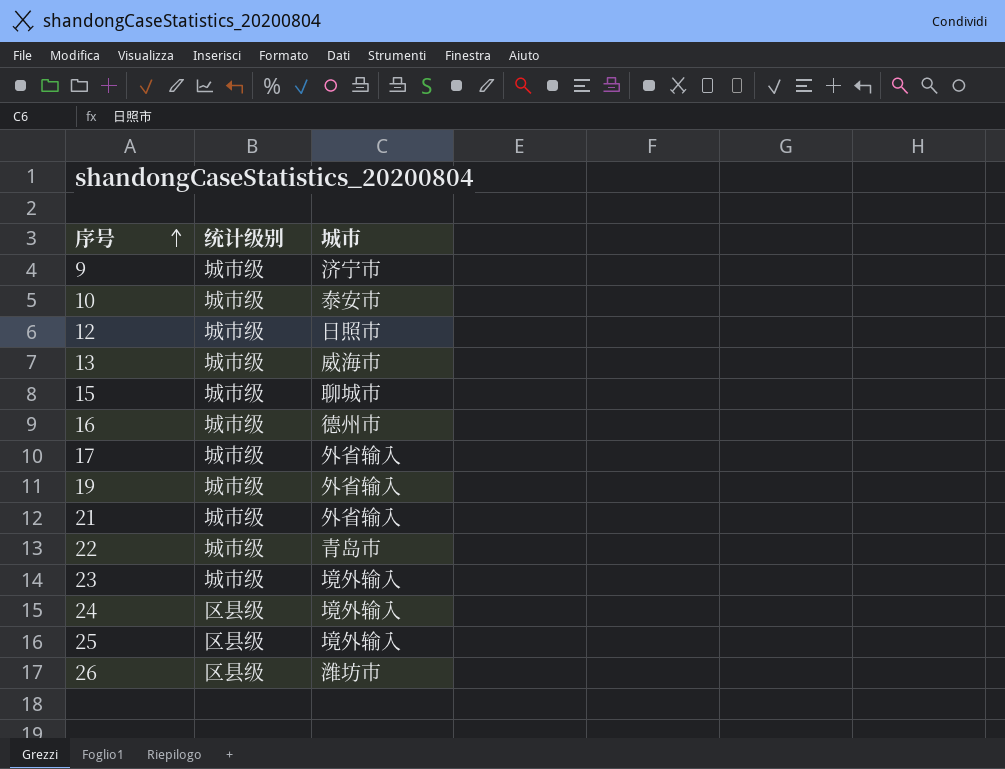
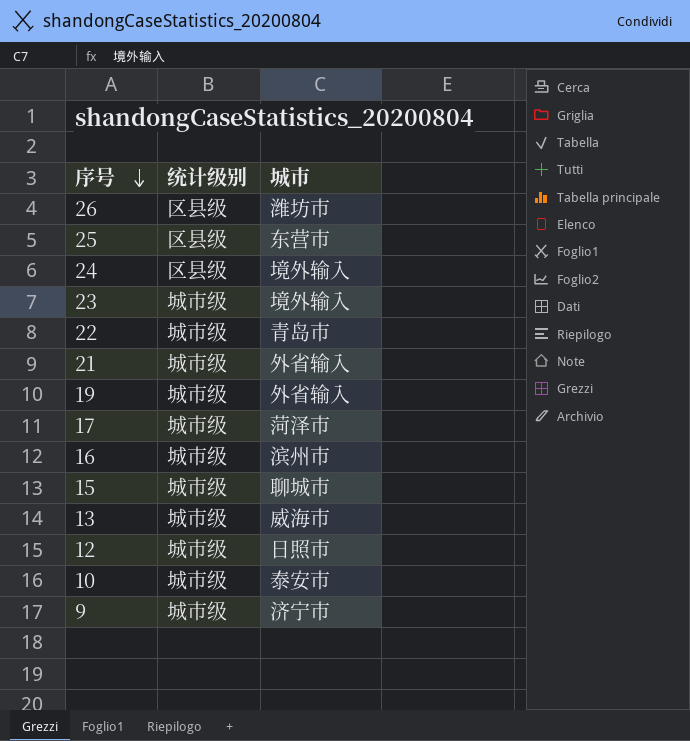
row order: 序号 ascending -> 序号 descending
25 | 城市: 境外输入 -> 东营市
17 | 城市: 外省输入 -> 菏泽市
16 | 城市: 德州市 -> 滨州市

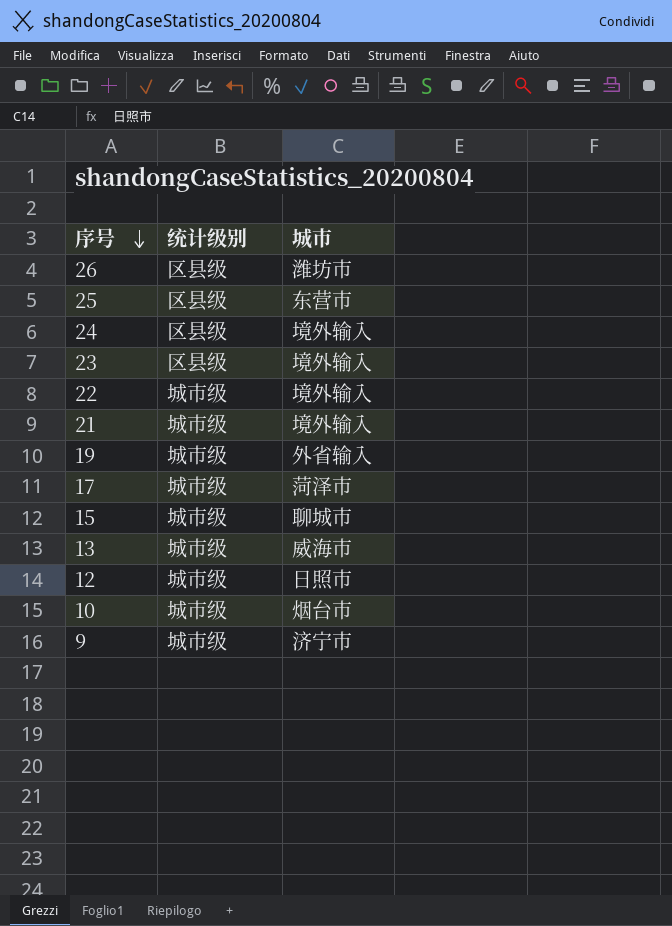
row 16: 城市级 | 滨州市 -> none
23 | 统计级别: 城市级 -> 区县级
22 | 城市: 青岛市 -> 境外输入
21 | 城市: 外省输入 -> 境外输入
10 | 城市: 泰安市 -> 烟台市

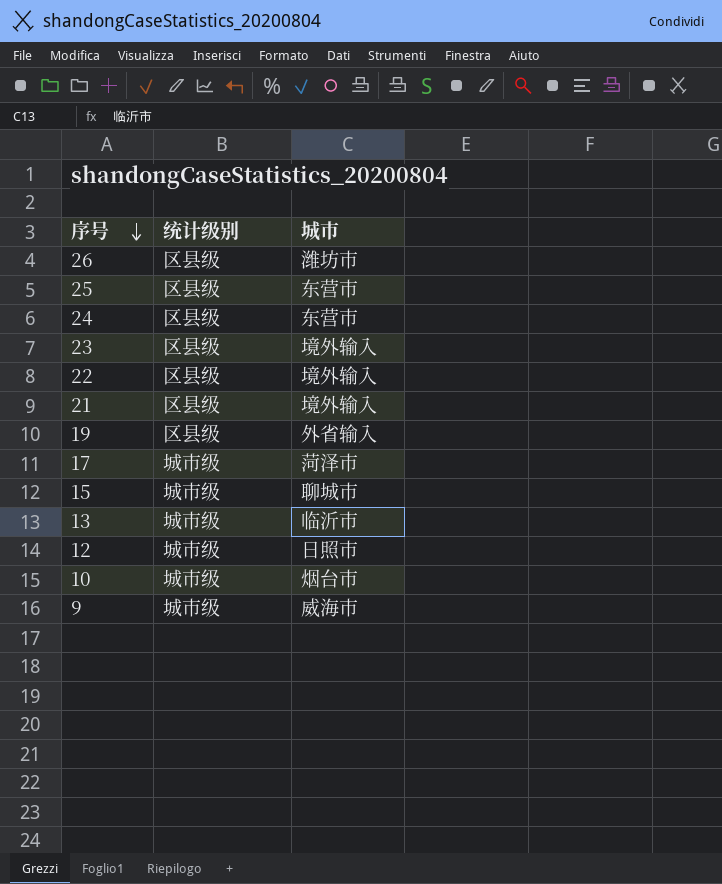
24 | 城市: 境外输入 -> 东营市
22 | 统计级别: 城市级 -> 区县级
21 | 统计级别: 城市级 -> 区县级
19 | 统计级别: 城市级 -> 区县级
13 | 城市: 威海市 -> 临沂市
9 | 城市: 济宁市 -> 威海市

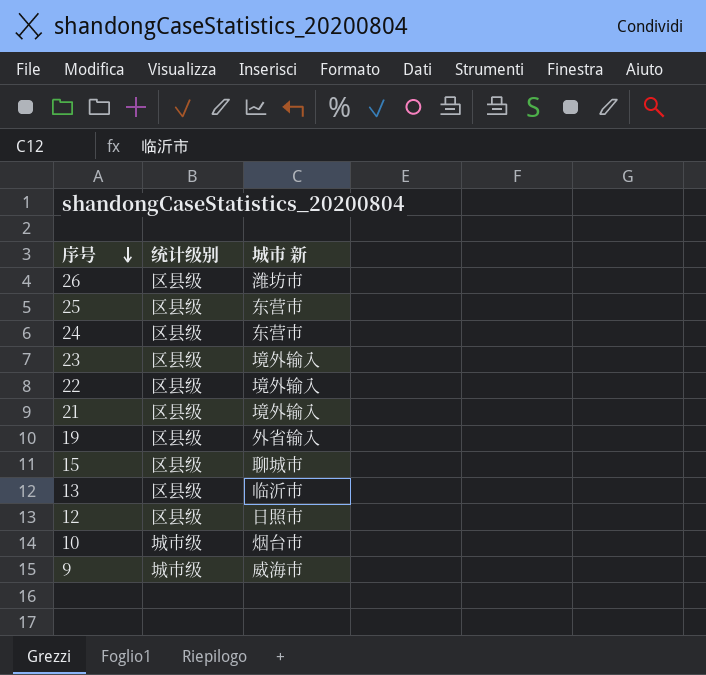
column name: 城市 -> 城市 新
row 17: 城市级 | 菏泽市 -> none
15 | 统计级别: 城市级 -> 区县级
13 | 统计级别: 城市级 -> 区县级
12 | 统计级别: 城市级 -> 区县级

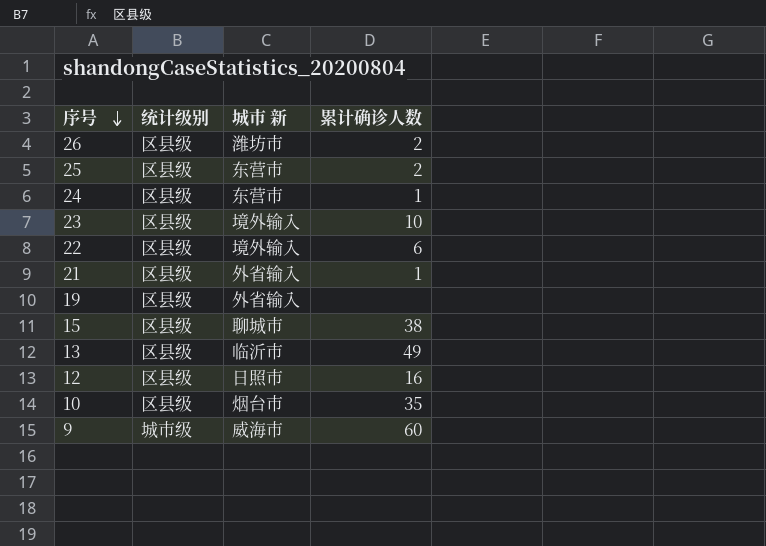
column 累计确诊人数 | position: none -> 4
21 | 城市 新: 境外输入 -> 外省输入
10 | 统计级别: 城市级 -> 区县级

